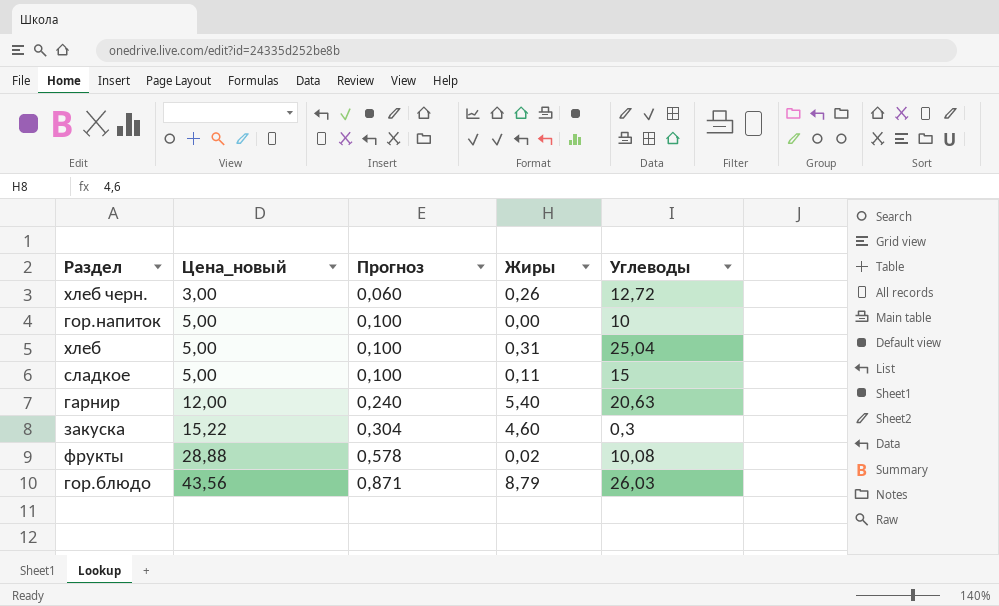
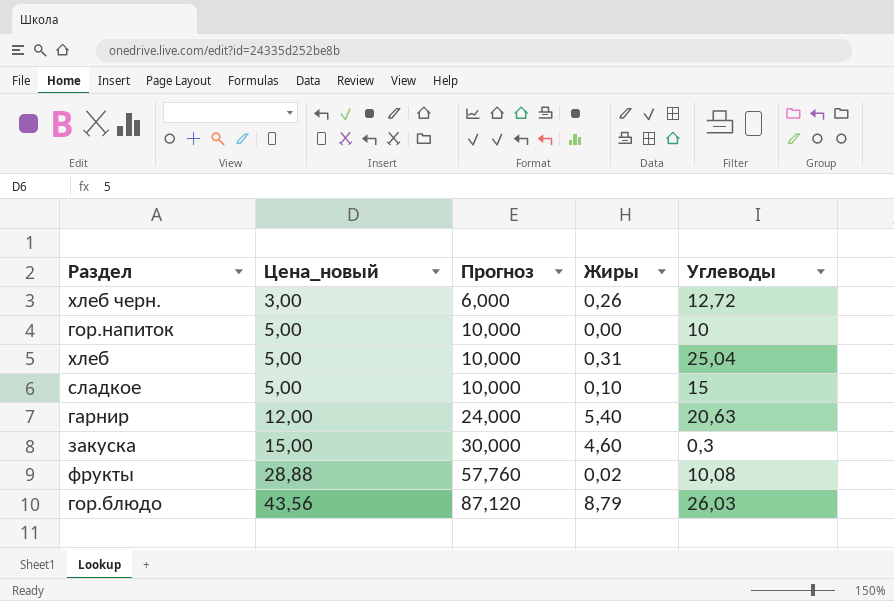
column Прогноз | formula: [Цена_новый] * 0,02 -> [Цена_новый] * 2
сладкое | Жиры: 0,11 -> 0,10
закуска | Цена_новый: 15,22 -> 15,00

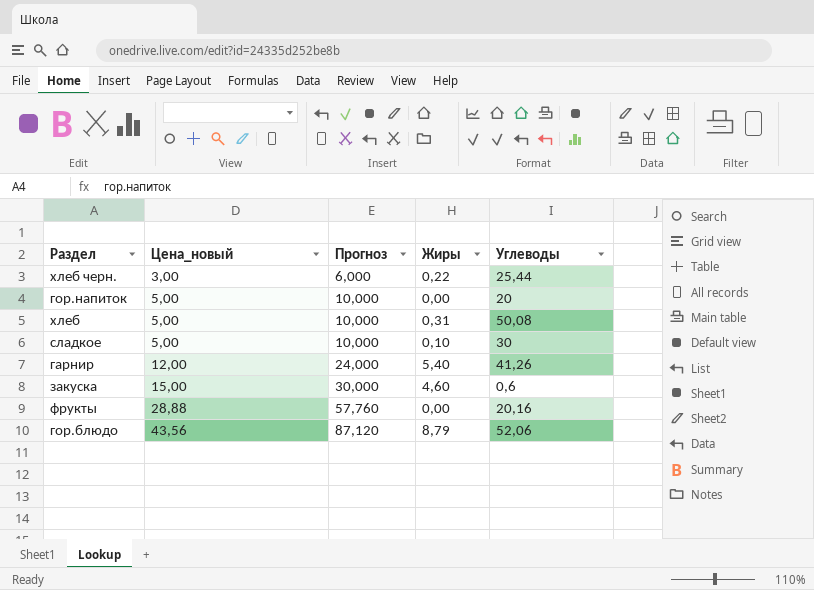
хлеб черн. | Жиры: 0,26 -> 0,22
хлеб черн. | Углеводы: 12,72 -> 25,44
гор.напиток | Углеводы: 10 -> 20
хлеб | Углеводы: 25,04 -> 50,08
сладкое | Углеводы: 15 -> 30
гарнир | Углеводы: 20,63 -> 41,26
закуска | Углеводы: 0,3 -> 0,6
фрукты | Жиры: 0,02 -> 0,00
фрукты | Углеводы: 10,08 -> 20,16
гор.блюдо | Углеводы: 26,03 -> 52,06

